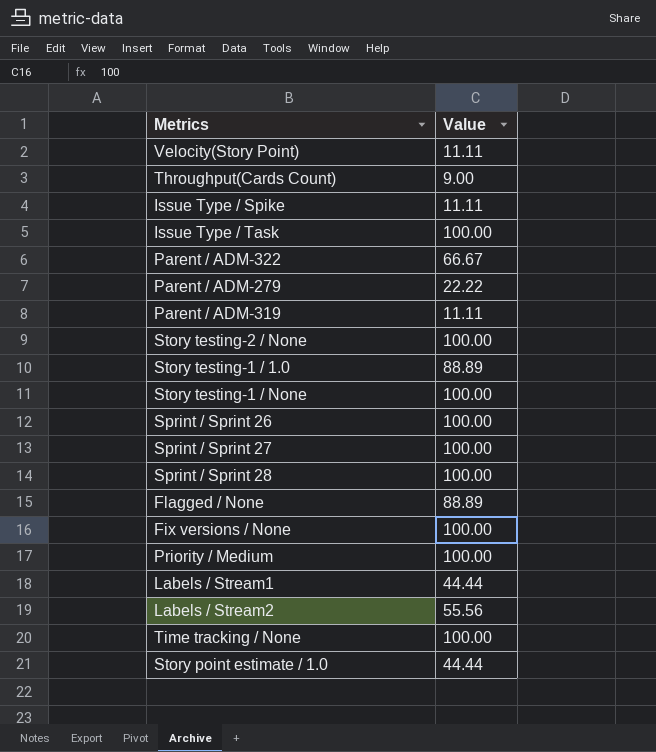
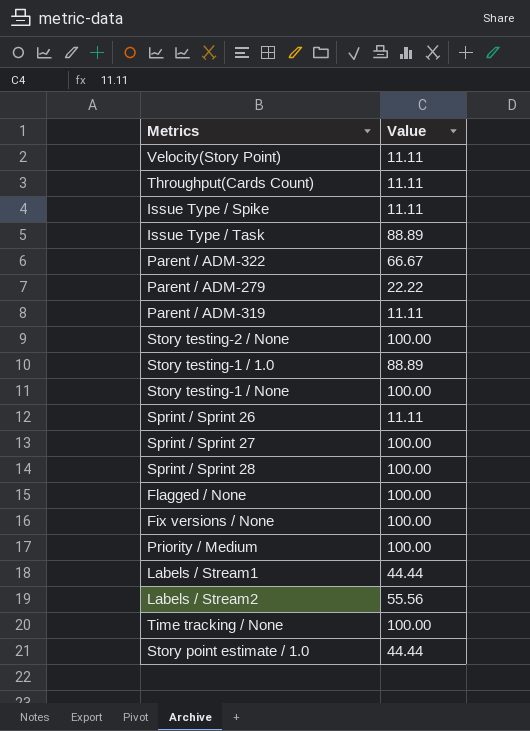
Throughput(Cards Count) | Value: 9.00 -> 11.11
Issue Type / Task | Value: 100.00 -> 88.89
Sprint / Sprint 26 | Value: 100.00 -> 11.11
Flagged / None | Value: 88.89 -> 100.00

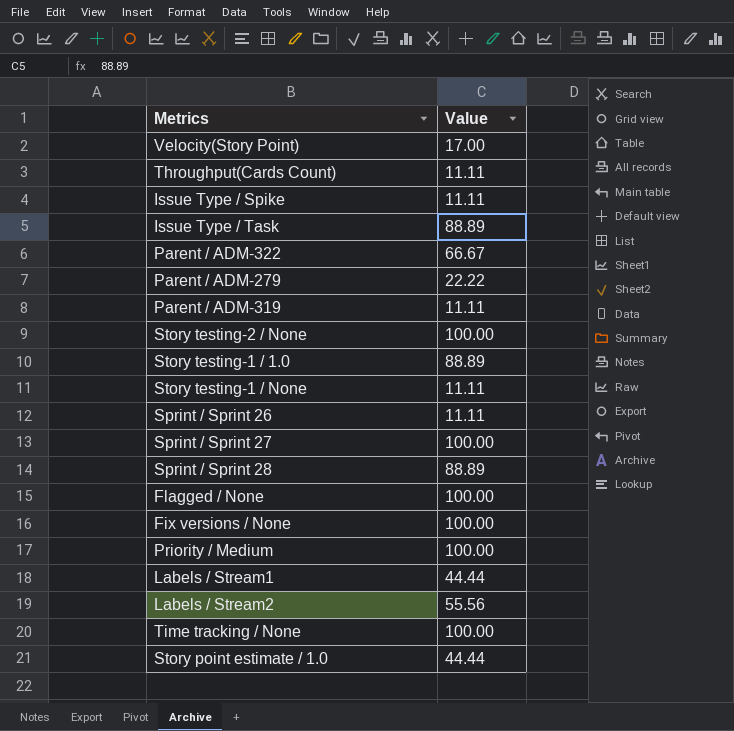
Velocity(Story Point) | Value: 11.11 -> 17.00
Story testing-1 / None | Value: 100.00 -> 11.11
Sprint / Sprint 28 | Value: 100.00 -> 88.89

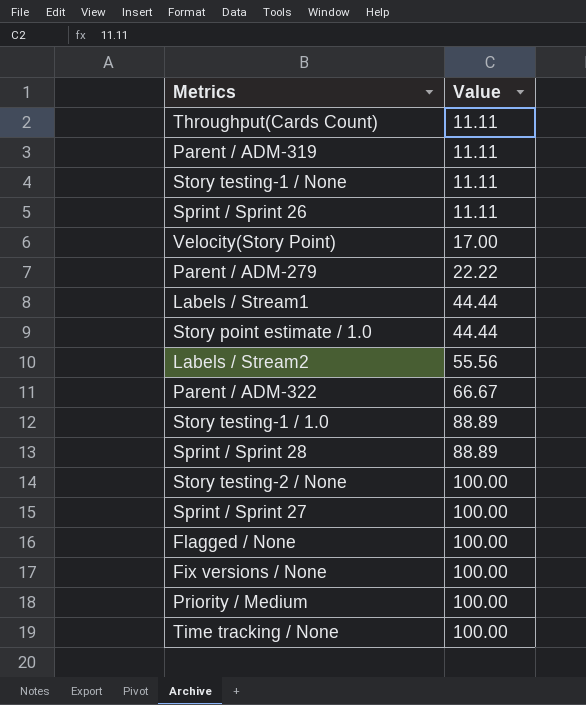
row order: none -> Value ascending
row Issue Type / Spike: 11.11 -> none
row Issue Type / Task: 88.89 -> none

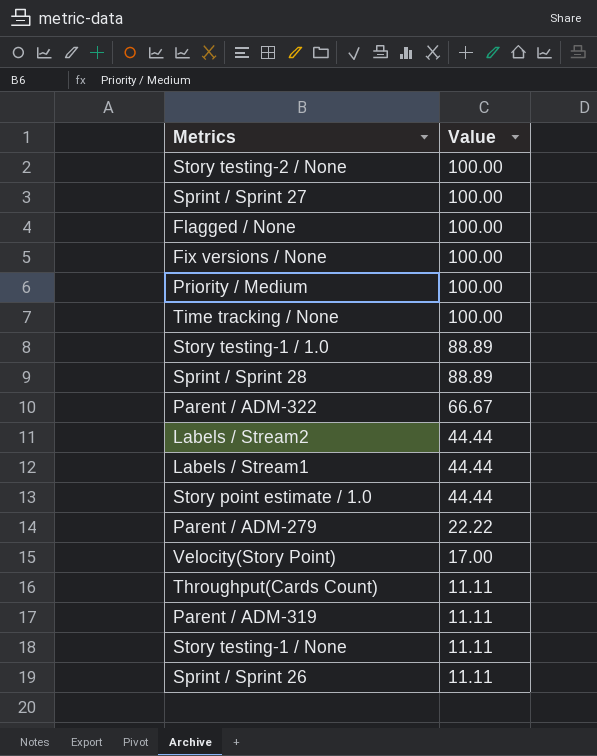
row order: Value ascending -> Value descending
Labels / Stream2 | Value: 55.56 -> 44.44

